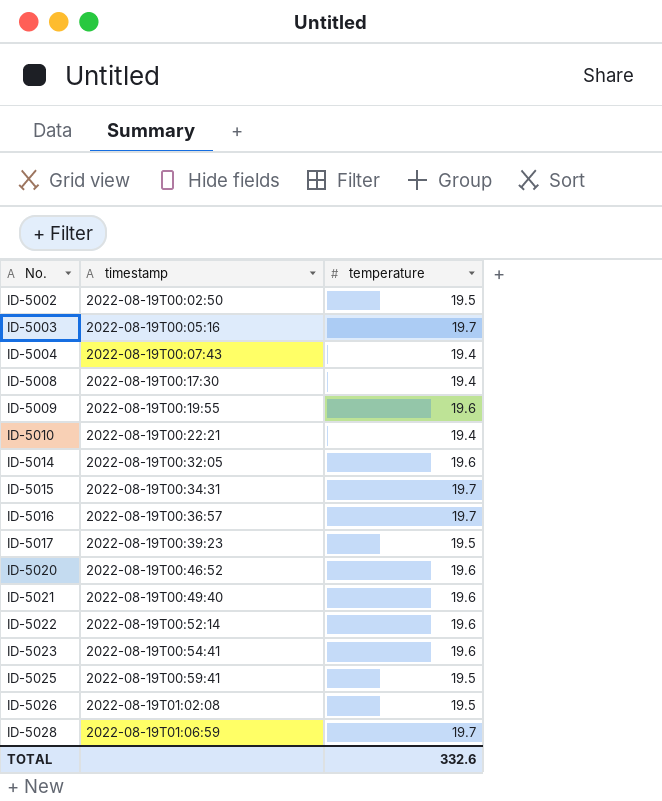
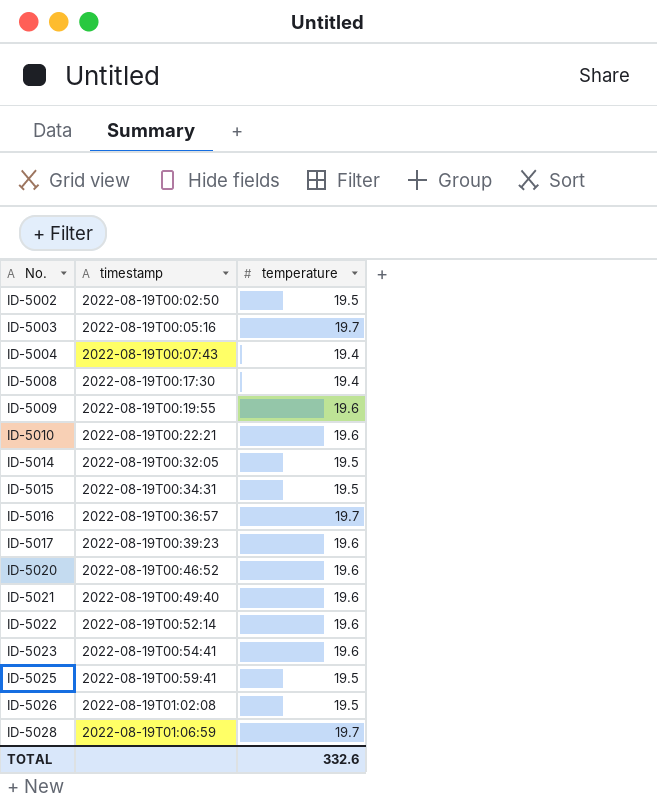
ID-5010 | temperature: 19.4 -> 19.6
ID-5014 | temperature: 19.6 -> 19.5
ID-5015 | temperature: 19.7 -> 19.5
ID-5017 | temperature: 19.5 -> 19.6

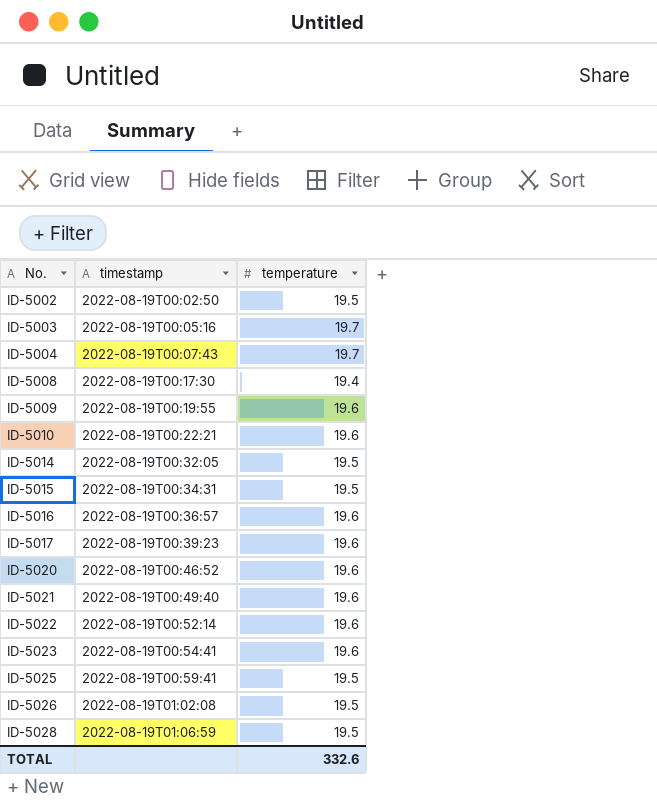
ID-5004 | temperature: 19.4 -> 19.7
ID-5016 | temperature: 19.7 -> 19.6
ID-5028 | temperature: 19.7 -> 19.5

